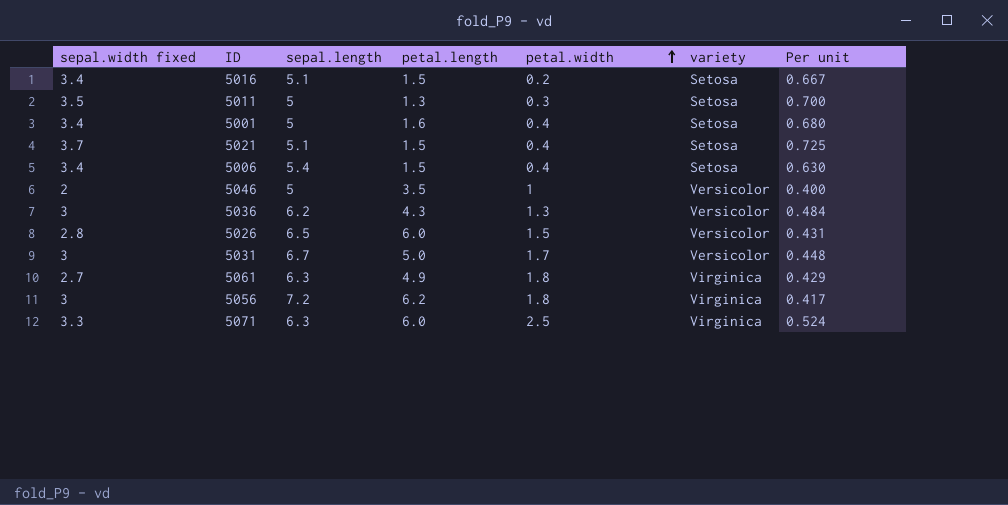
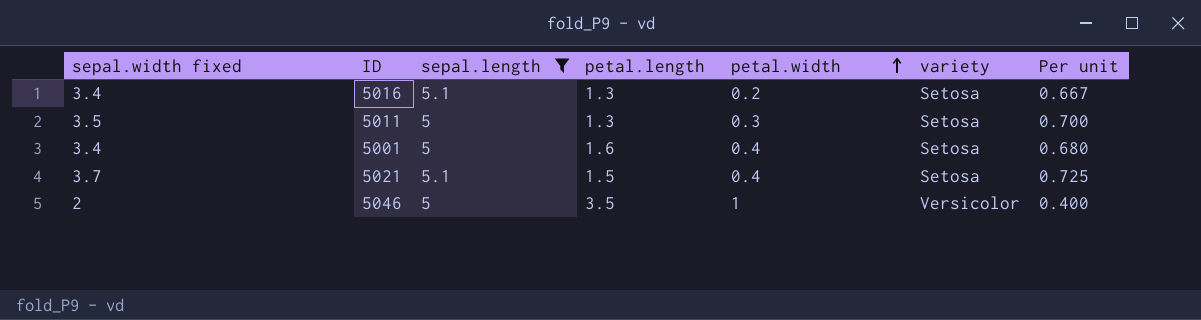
filter: none -> sepal.length <= 5.1
5016 | petal.length: 1.5 -> 1.3

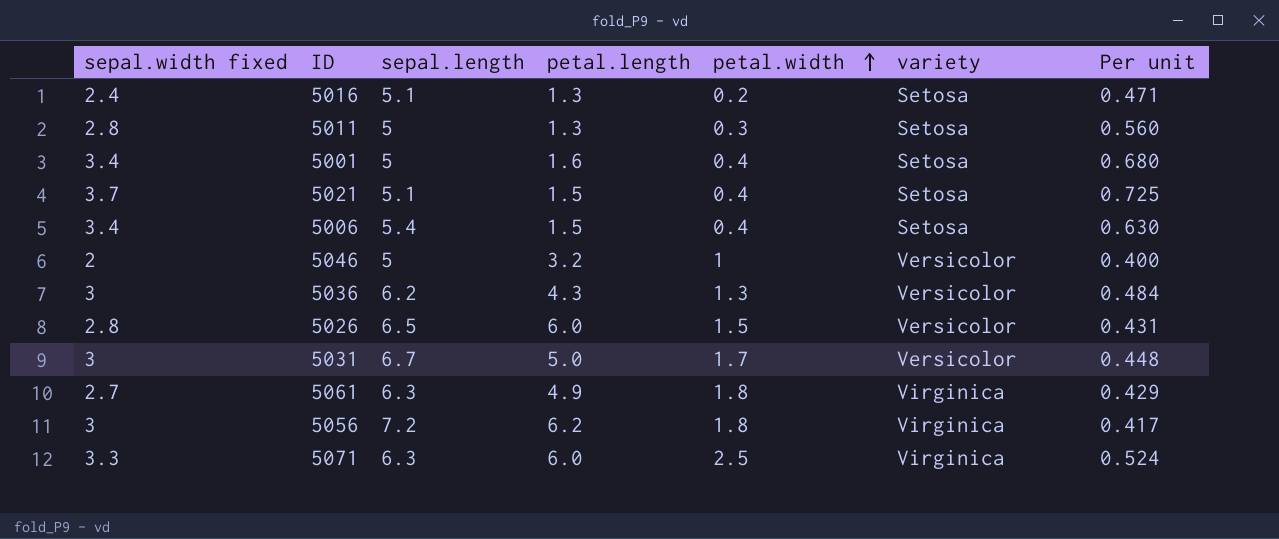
filter: sepal.length <= 5.1 -> none
5016 | sepal.width fixed: 3.4 -> 2.4
5016 | Per unit: 0.667 -> 0.471
5011 | sepal.width fixed: 3.5 -> 2.8
5011 | Per unit: 0.700 -> 0.560
5046 | petal.length: 3.5 -> 3.2

